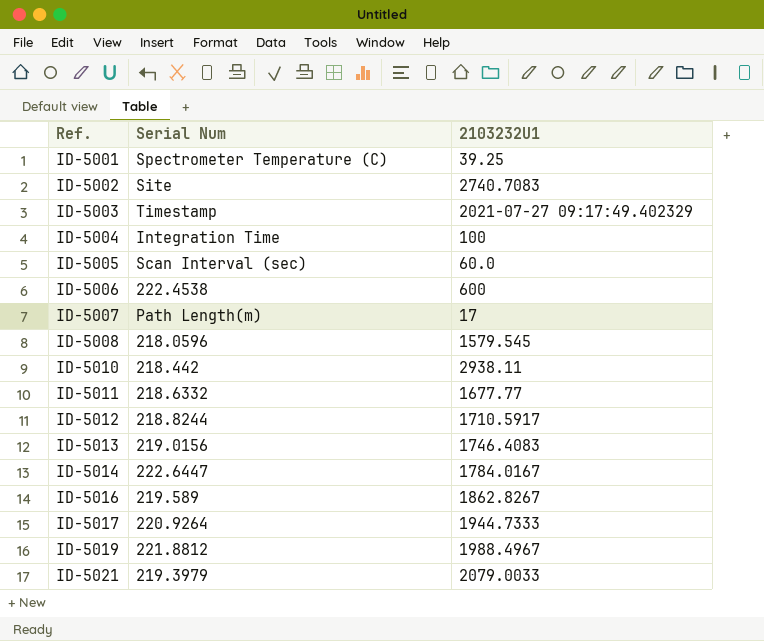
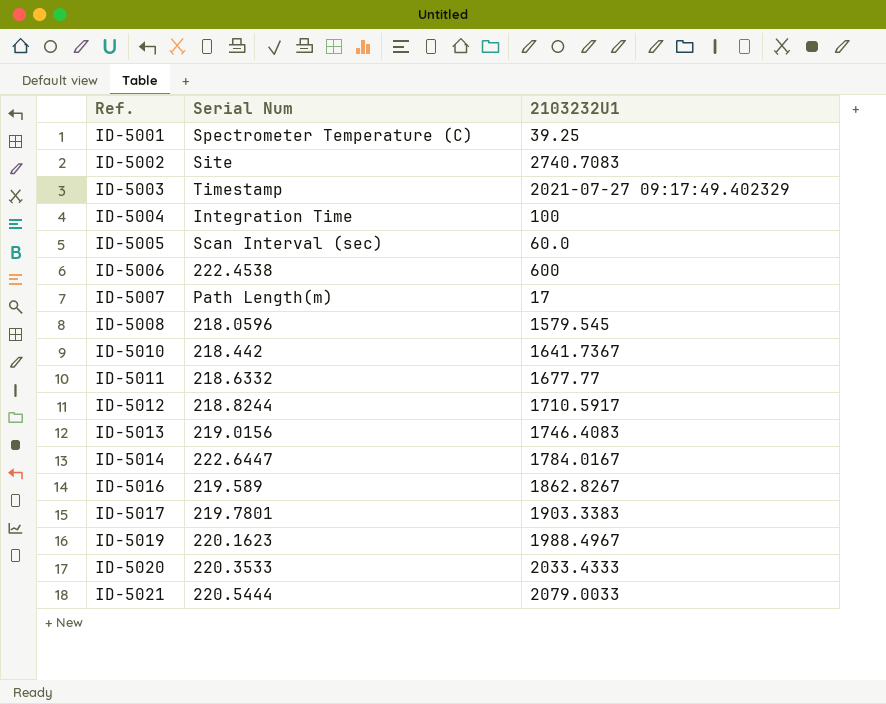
ID-5010 | 2103232U1: 2938.11 -> 1641.7367
ID-5017 | Serial Num: 220.9264 -> 219.7801
ID-5017 | 2103232U1: 1944.7333 -> 1903.3383
ID-5019 | Serial Num: 221.8812 -> 220.1623
row ID-5020: none -> 220.3533 | 2033.4333
ID-5021 | Serial Num: 219.3979 -> 220.5444

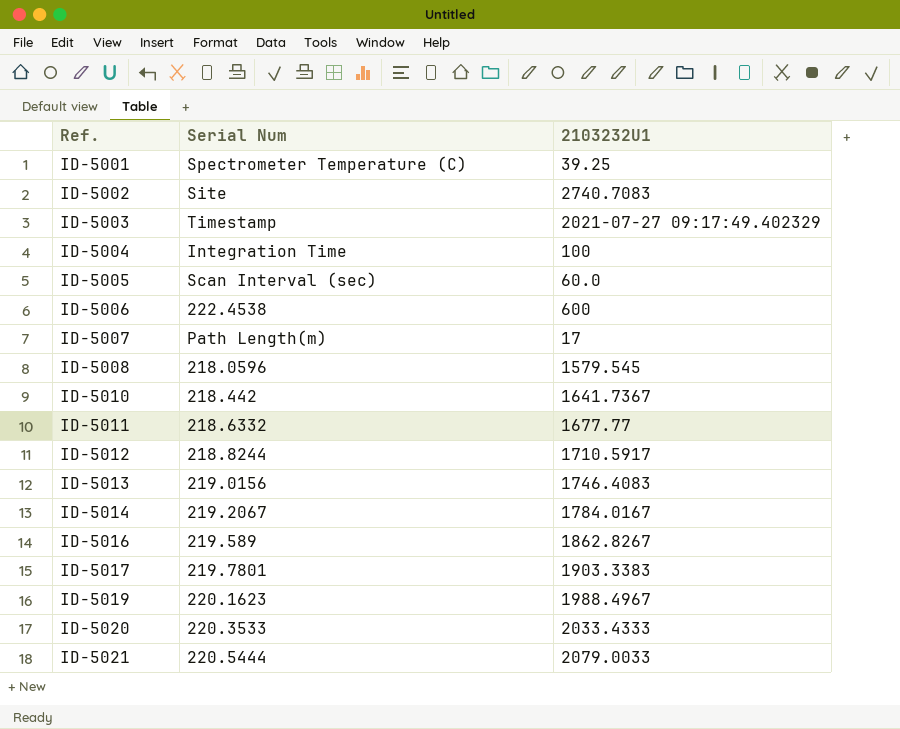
ID-5014 | Serial Num: 222.6447 -> 219.2067

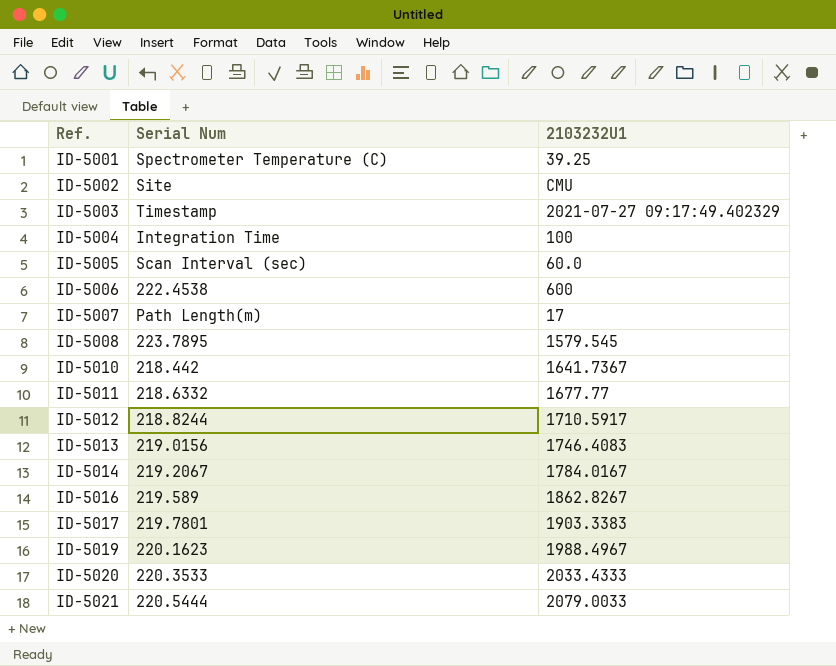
ID-5002 | 2103232U1: 2740.7083 -> CMU
ID-5008 | Serial Num: 218.0596 -> 223.7895

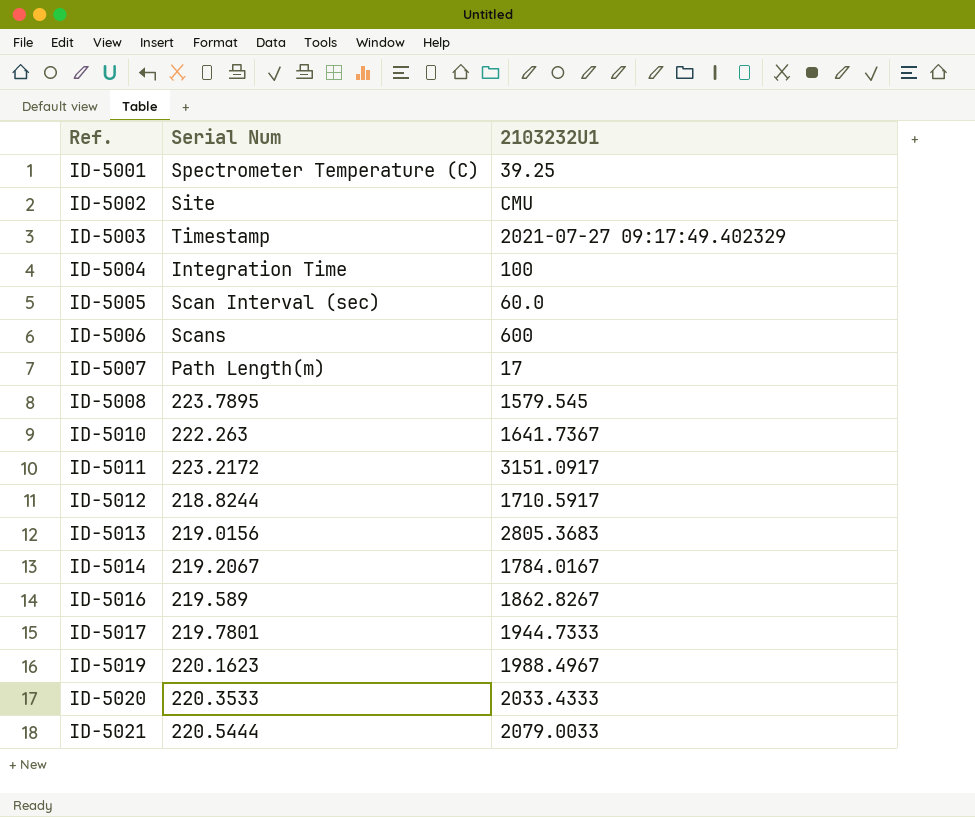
ID-5006 | Serial Num: 222.4538 -> Scans
ID-5010 | Serial Num: 218.442 -> 222.263
ID-5011 | Serial Num: 218.6332 -> 223.2172
ID-5011 | 2103232U1: 1677.77 -> 3151.0917
ID-5013 | 2103232U1: 1746.4083 -> 2805.3683
ID-5017 | 2103232U1: 1903.3383 -> 1944.7333

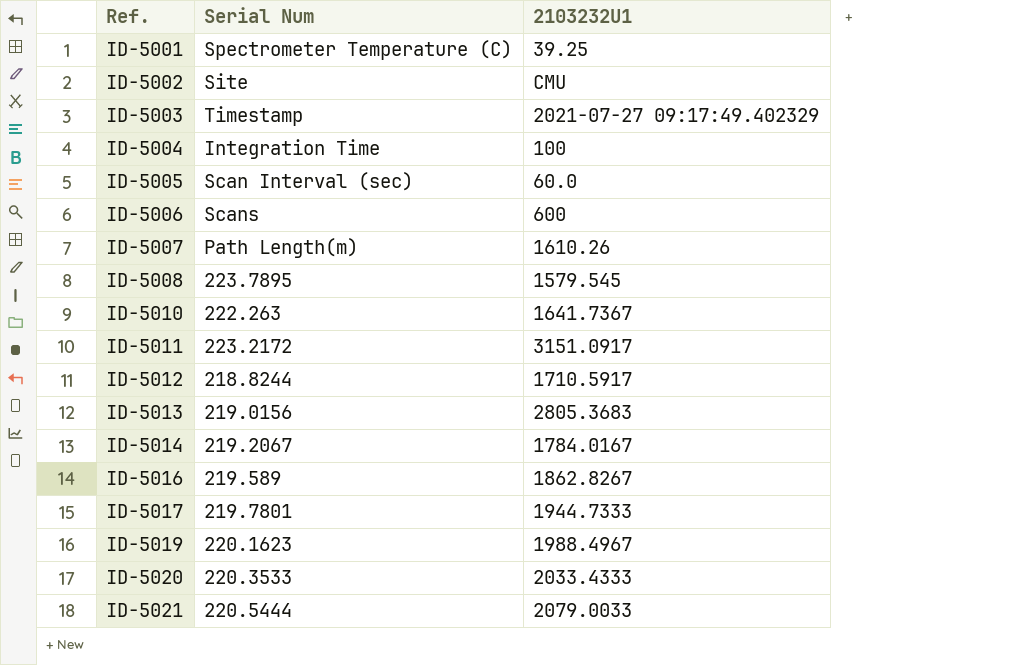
ID-5007 | 2103232U1: 17 -> 1610.26

